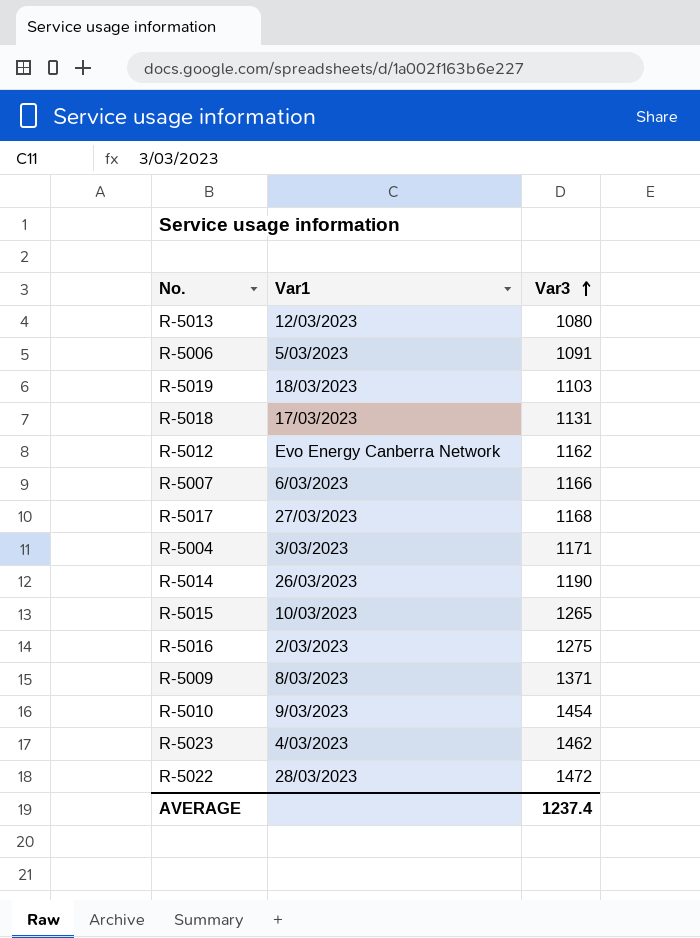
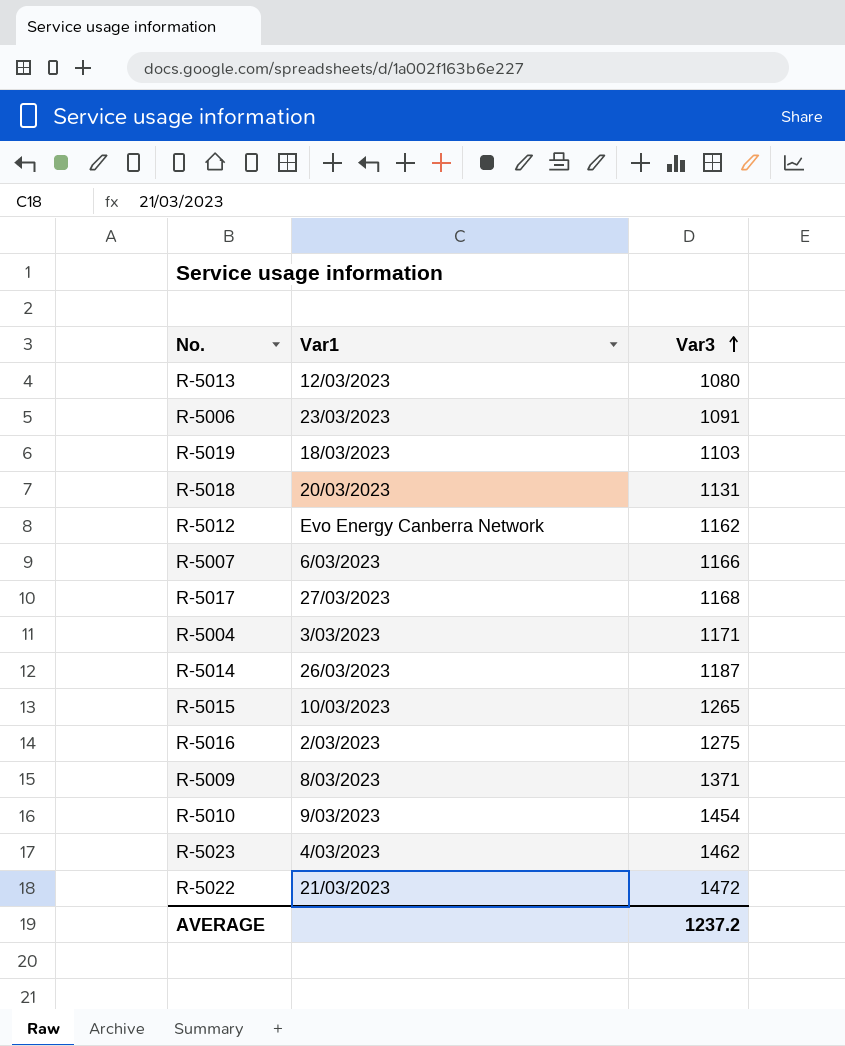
R-5006 | Var1: 5/03/2023 -> 23/03/2023
R-5018 | Var1: 17/03/2023 -> 20/03/2023
R-5014 | Var3: 1190 -> 1187
R-5022 | Var1: 28/03/2023 -> 21/03/2023
AVERAGE | Var3: 1237.4 -> 1237.2

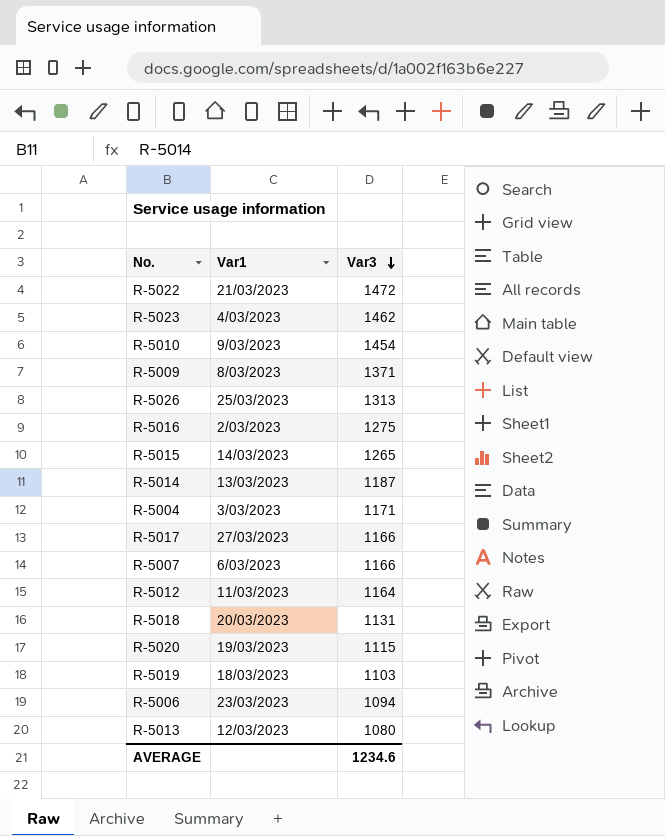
row order: Var3 ascending -> Var3 descending
row R-5026: none -> 25/03/2023 | 1313
R-5015 | Var1: 10/03/2023 -> 14/03/2023
R-5014 | Var1: 26/03/2023 -> 13/03/2023
R-5017 | Var3: 1168 -> 1166
R-5012 | Var1: Evo Energy Canberra Network -> 11/03/2023
R-5012 | Var3: 1162 -> 1164
row R-5020: none -> 19/03/2023 | 1115
R-5006 | Var3: 1091 -> 1094
AVERAGE | Var3: 1237.2 -> 1234.6

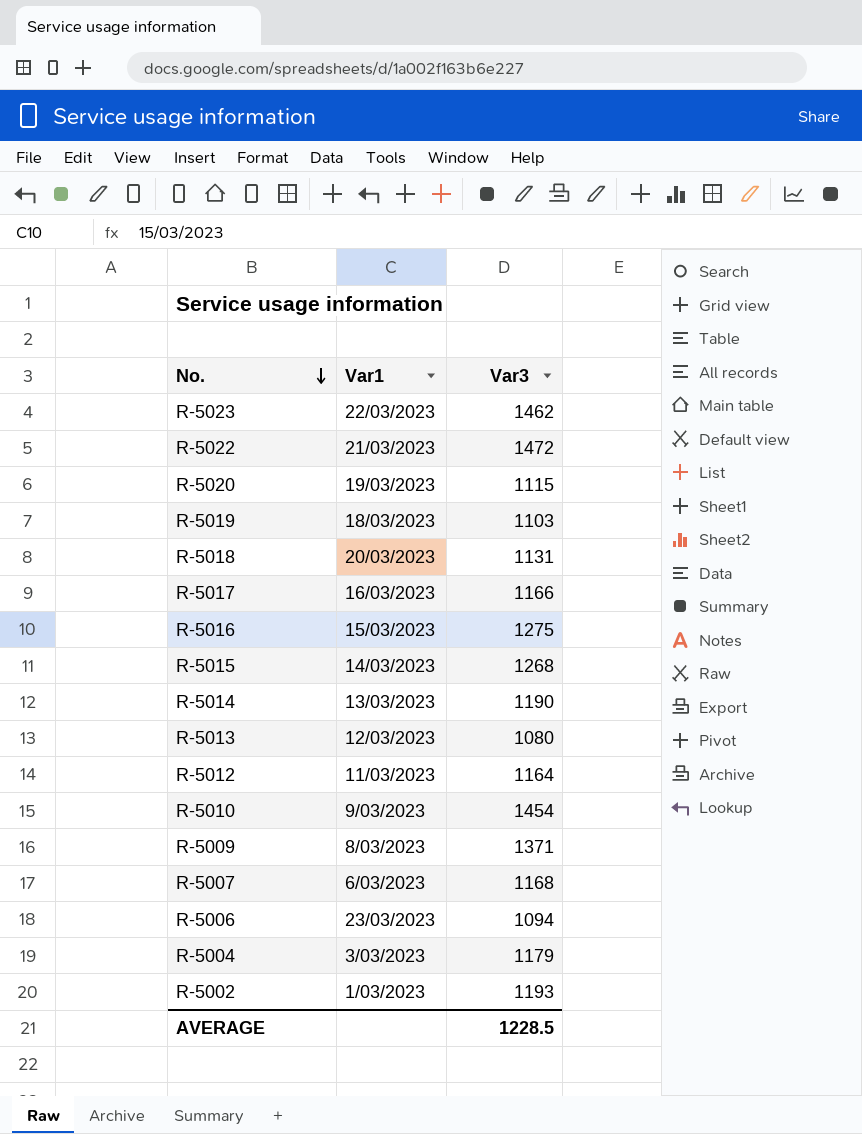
row order: Var3 descending -> No. descending
row R-5026: 25/03/2023 | 1313 -> none
R-5023 | Var1: 4/03/2023 -> 22/03/2023
R-5017 | Var1: 27/03/2023 -> 16/03/2023
R-5016 | Var1: 2/03/2023 -> 15/03/2023
R-5015 | Var3: 1265 -> 1268
R-5014 | Var3: 1187 -> 1190
R-5007 | Var3: 1166 -> 1168
R-5004 | Var3: 1171 -> 1179
row R-5002: none -> 1/03/2023 | 1193
AVERAGE | Var3: 1234.6 -> 1228.5

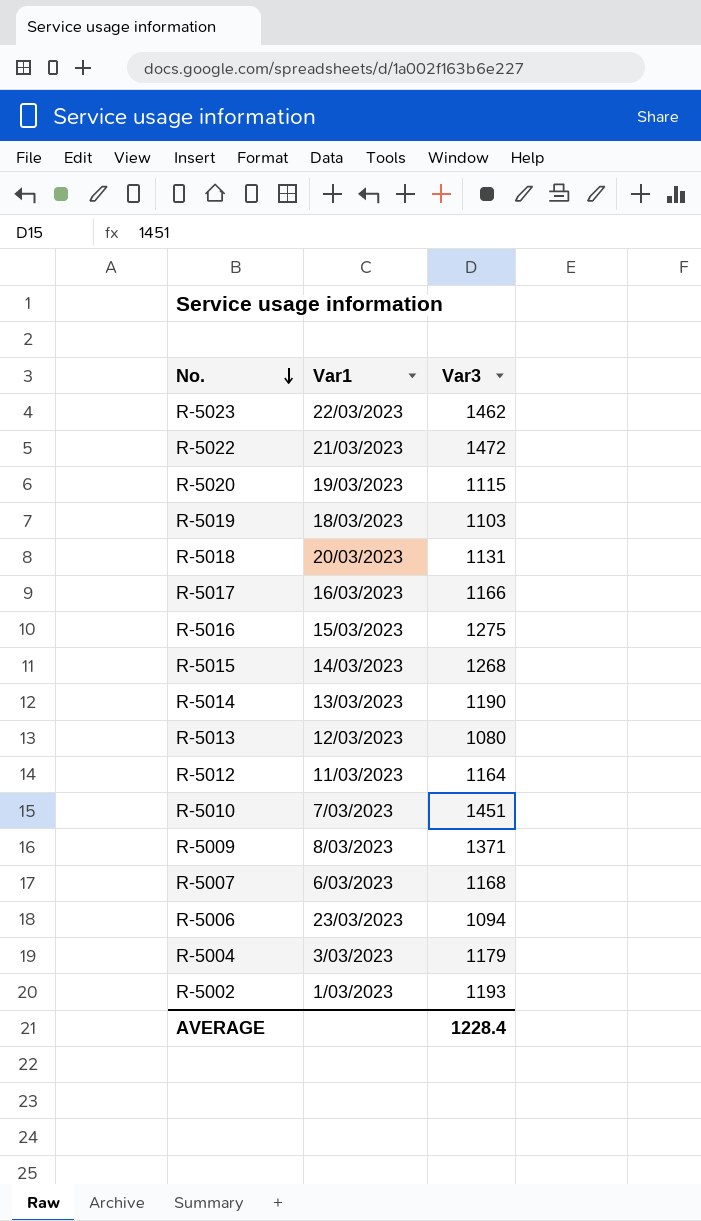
R-5010 | Var1: 9/03/2023 -> 7/03/2023
R-5010 | Var3: 1454 -> 1451
AVERAGE | Var3: 1228.5 -> 1228.4

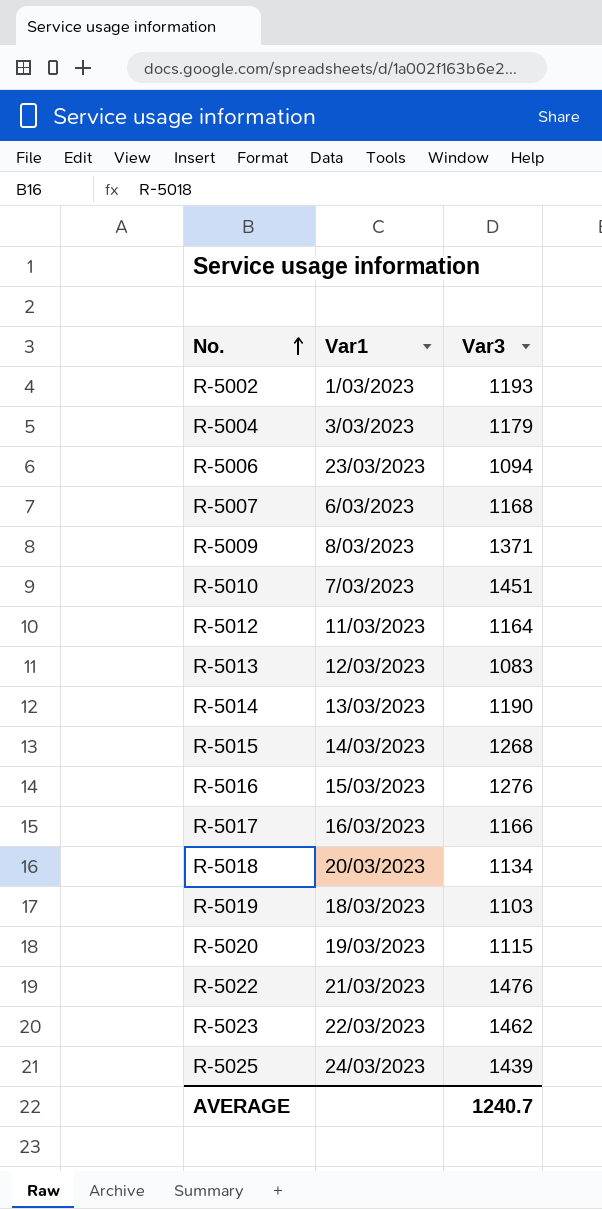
row order: No. descending -> No. ascending
R-5013 | Var3: 1080 -> 1083
R-5016 | Var3: 1275 -> 1276
R-5018 | Var3: 1131 -> 1134
R-5022 | Var3: 1472 -> 1476
row R-5025: none -> 24/03/2023 | 1439
AVERAGE | Var3: 1228.4 -> 1240.7

